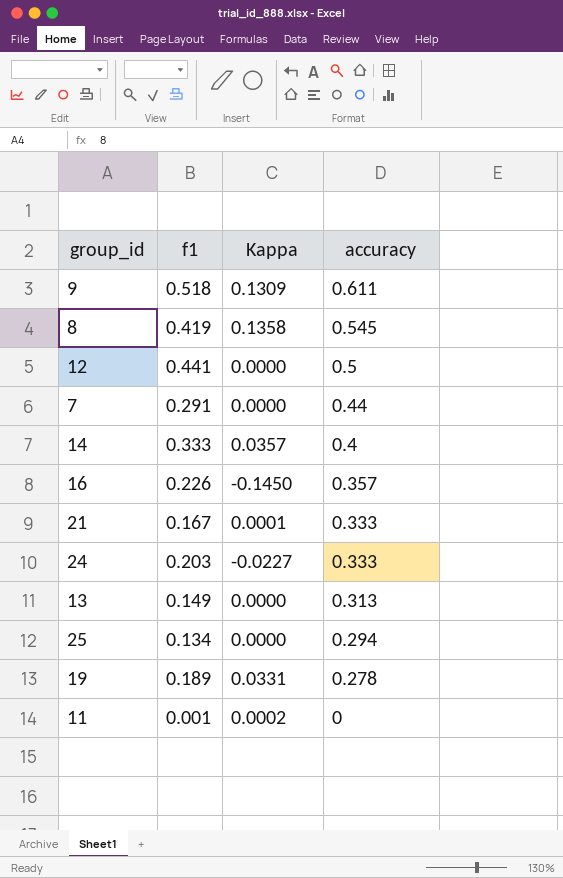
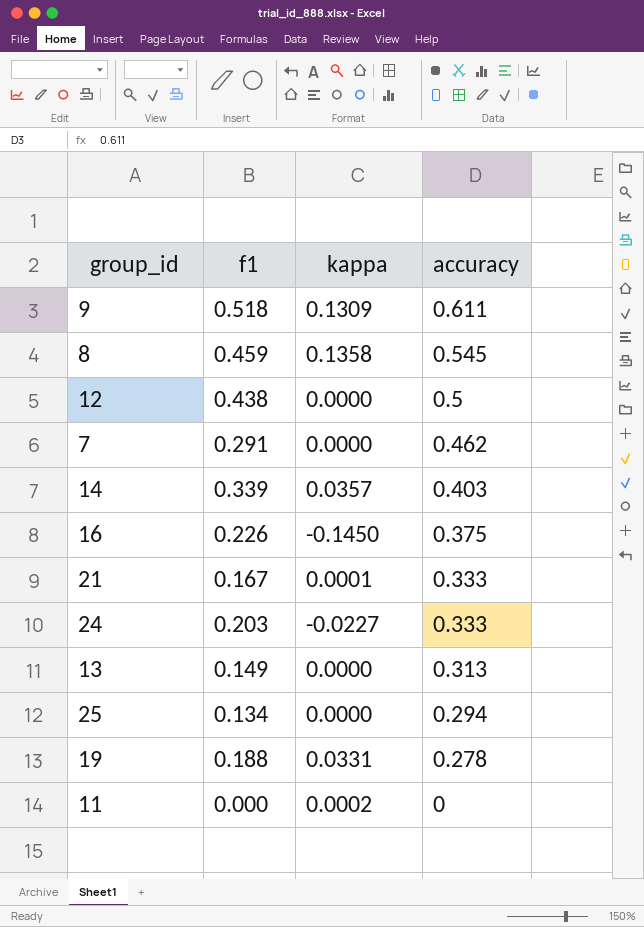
column name: Kappa -> kappa
8 | f1: 0.419 -> 0.459
12 | f1: 0.441 -> 0.438
7 | accuracy: 0.44 -> 0.462
14 | f1: 0.333 -> 0.339
14 | accuracy: 0.4 -> 0.403
16 | accuracy: 0.357 -> 0.375
19 | f1: 0.189 -> 0.188
11 | f1: 0.001 -> 0.000

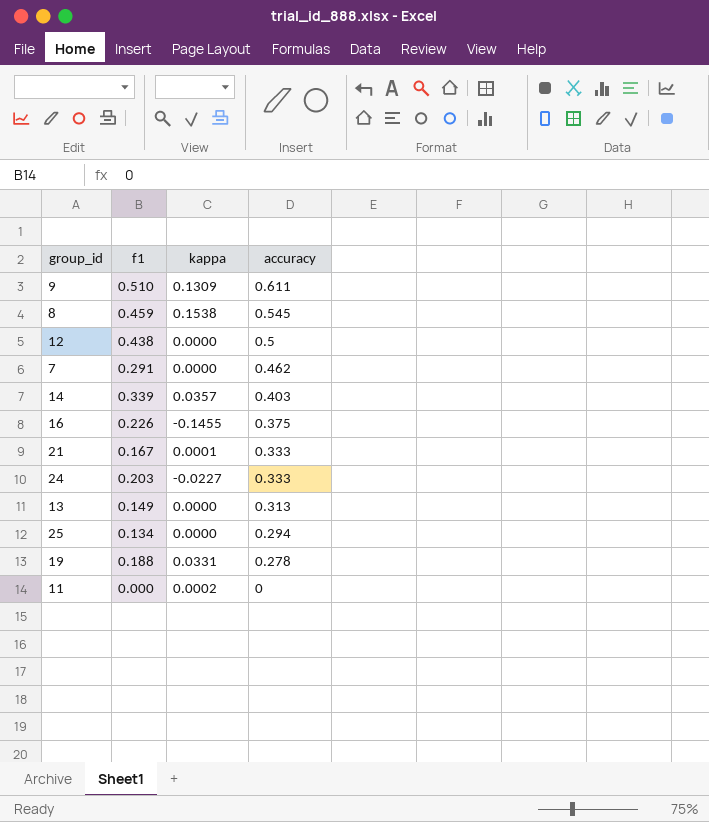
9 | f1: 0.518 -> 0.510
8 | kappa: 0.1358 -> 0.1538
16 | kappa: -0.1450 -> -0.1455

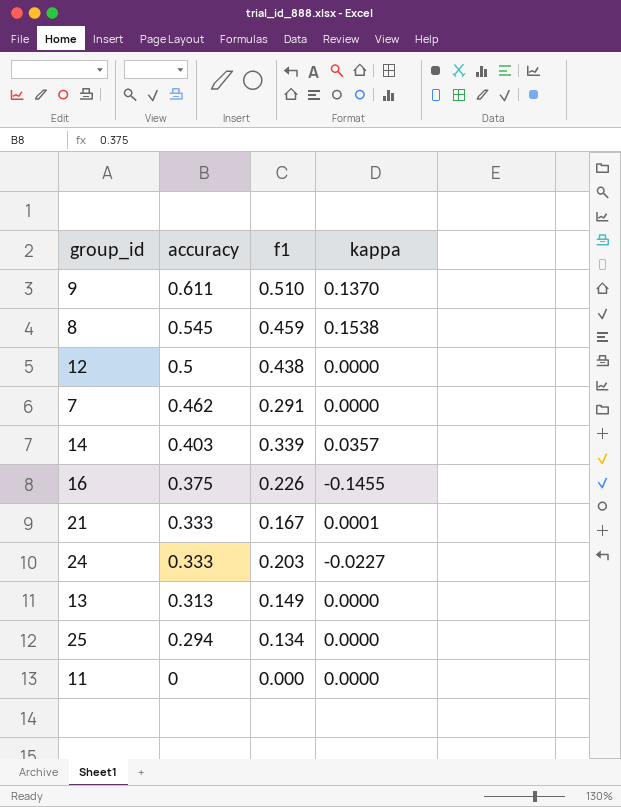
column accuracy | position: 4 -> 2
row 19: 0.188 | 0.0331 | 0.278 -> none
9 | kappa: 0.1309 -> 0.1370
11 | kappa: 0.0002 -> 0.0000

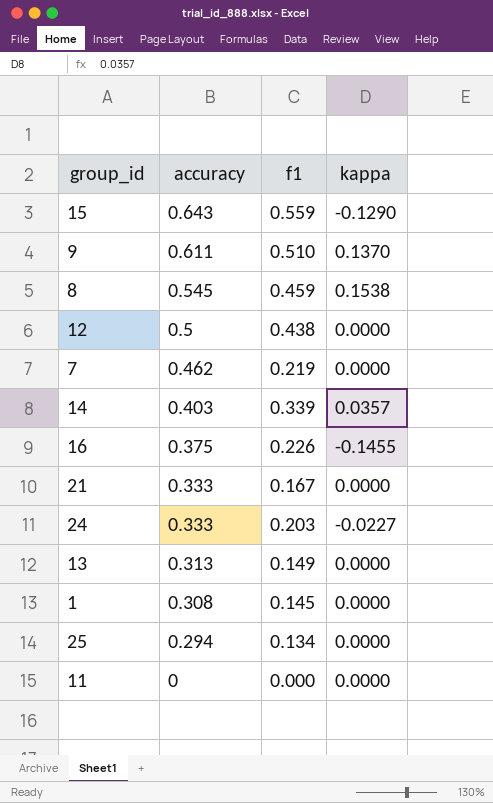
row 15: none -> 0.643 | 0.559 | -0.1290
7 | f1: 0.291 -> 0.219
21 | kappa: 0.0001 -> 0.0000
row 1: none -> 0.308 | 0.145 | 0.0000

